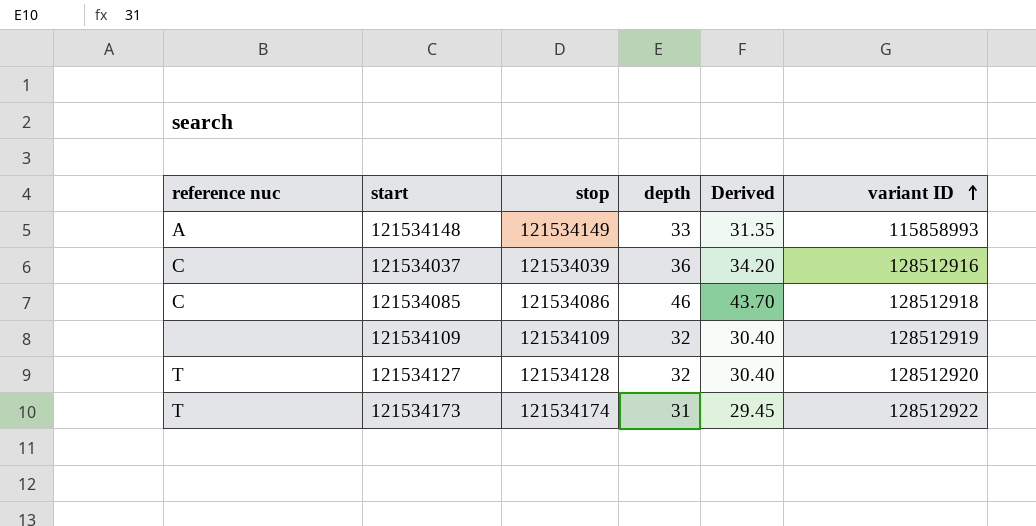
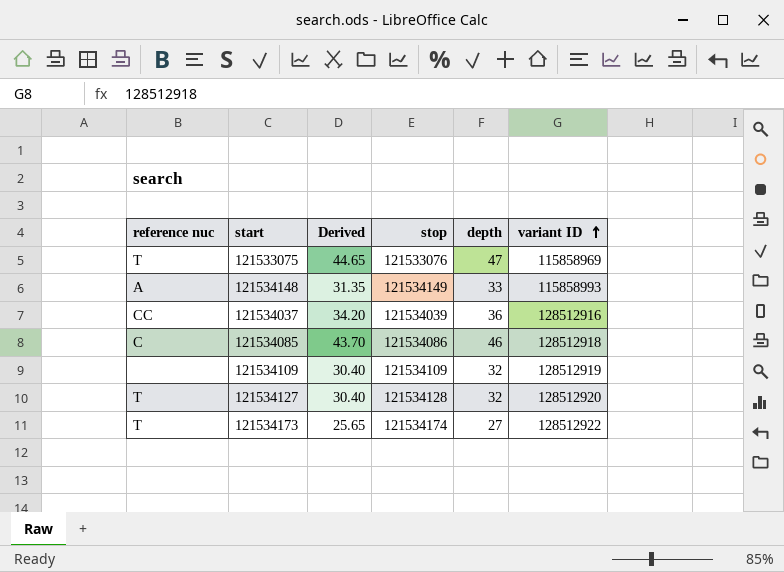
column Derived | position: 5 -> 3
row 121533075: none -> T | 44.65 | 121533076 | 47 | 115858969
121534037 | reference nuc: C -> CC
121534173 | Derived: 29.45 -> 25.65
121534173 | depth: 31 -> 27

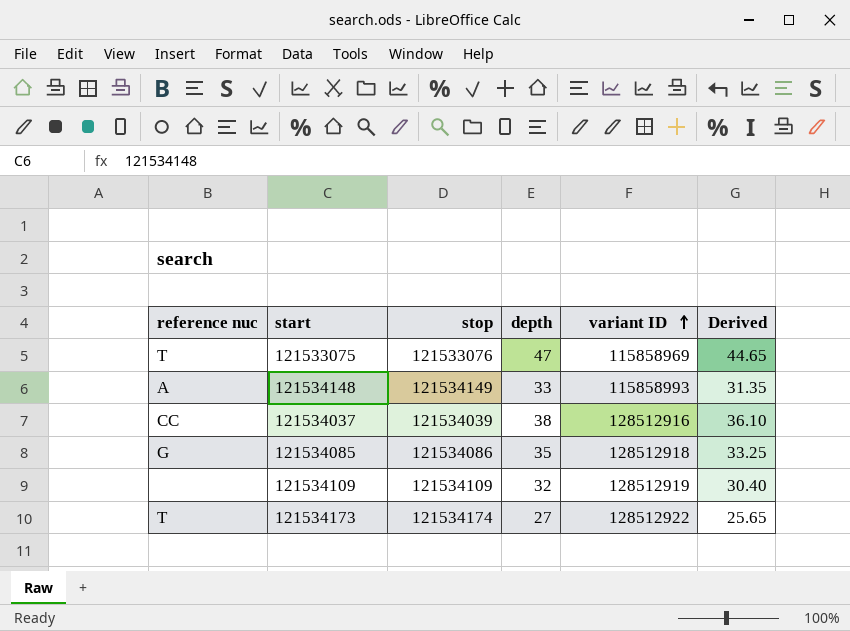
column Derived | position: 3 -> 6
row 121534127: T | 30.40 | 121534128 | 32 | 128512920 -> none
121534037 | depth: 36 -> 38
121534037 | Derived: 34.20 -> 36.10
121534085 | reference nuc: C -> G
121534085 | depth: 46 -> 35
121534085 | Derived: 43.70 -> 33.25

